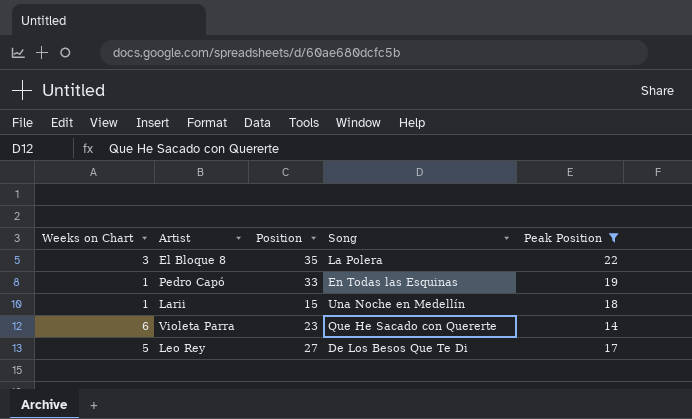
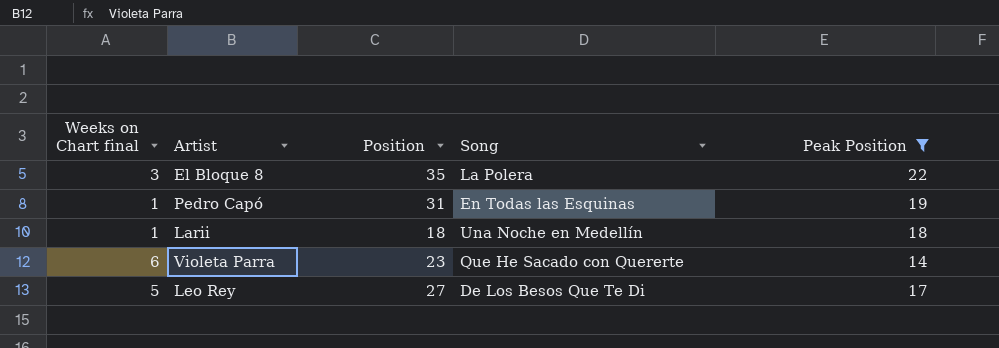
column name: Weeks on Chart -> Weeks on Chart final
Pedro Capó | Position: 33 -> 31
Larii | Position: 15 -> 18

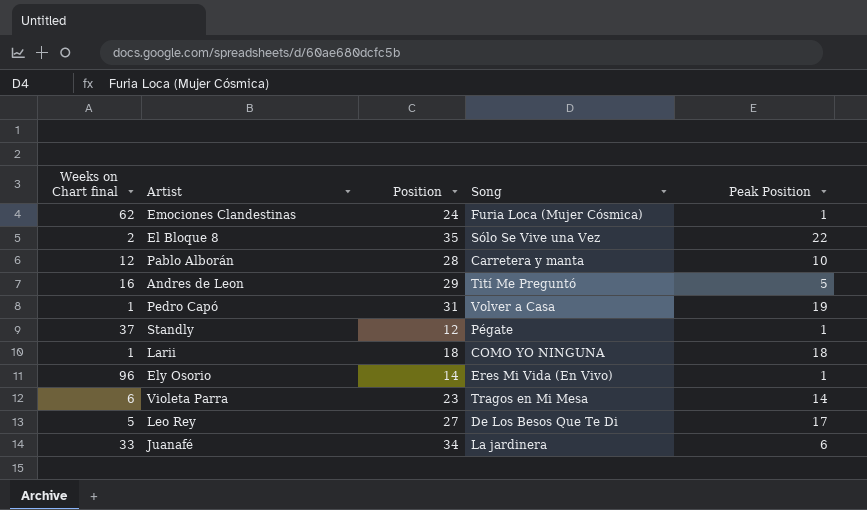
filter: Peak Position >= 14 -> none
El Bloque 8 | Weeks on Chart final: 3 -> 2
El Bloque 8 | Song: La Polera -> Sólo Se Vive una Vez
Pedro Capó | Song: En Todas las Esquinas -> Volver a Casa
Larii | Song: Una Noche en Medellín -> COMO YO NINGUNA
Violeta Parra | Song: Que He Sacado con Quererte -> Tragos en Mi Mesa

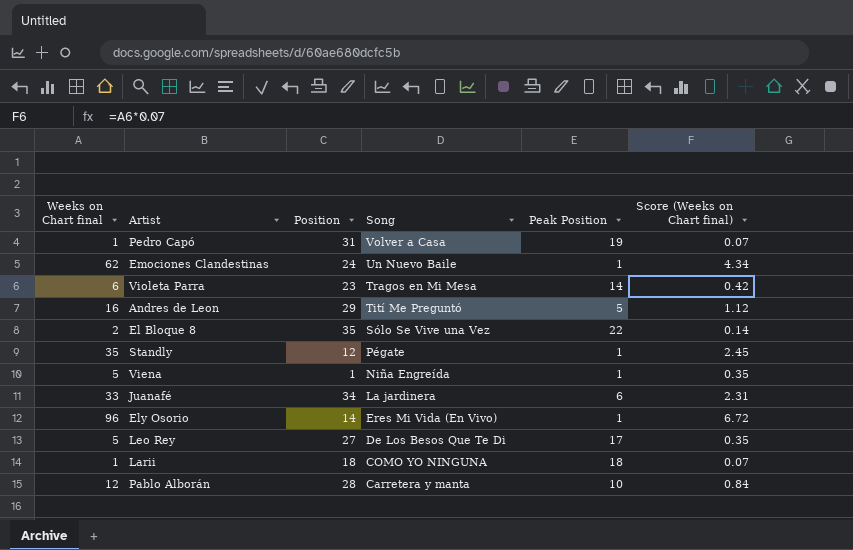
row order: none -> Song descending
column Score (Weeks on Chart final) | formula: none -> [Weeks on Chart final] * 0.07
Emociones Clandestinas | Song: Furia Loca (Mujer Cósmica) -> Un Nuevo Baile
Standly | Weeks on Chart final: 37 -> 35
row Viena: none -> 5 | 1 | Niña Engreída | 1 | 0.35

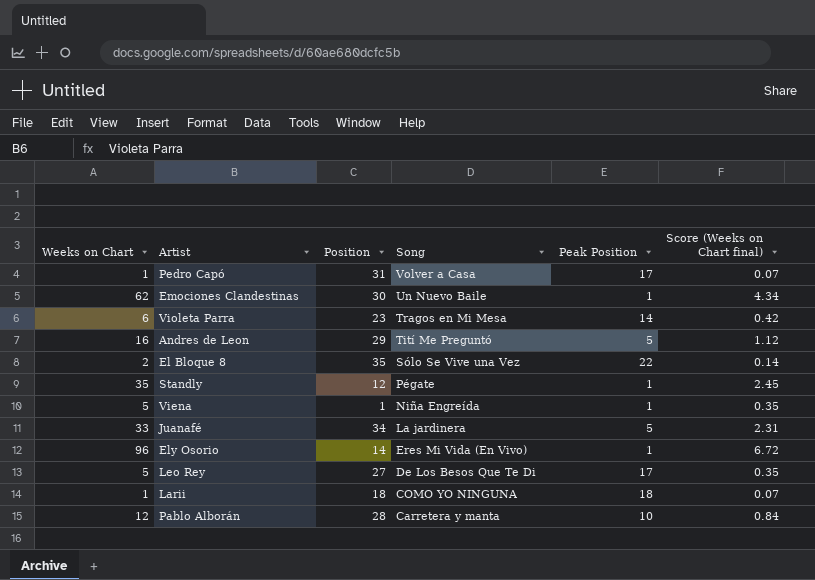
column name: Weeks on Chart final -> Weeks on Chart
Pedro Capó | Peak Position: 19 -> 17
Emociones Clandestinas | Position: 24 -> 30
Juanafé | Peak Position: 6 -> 5

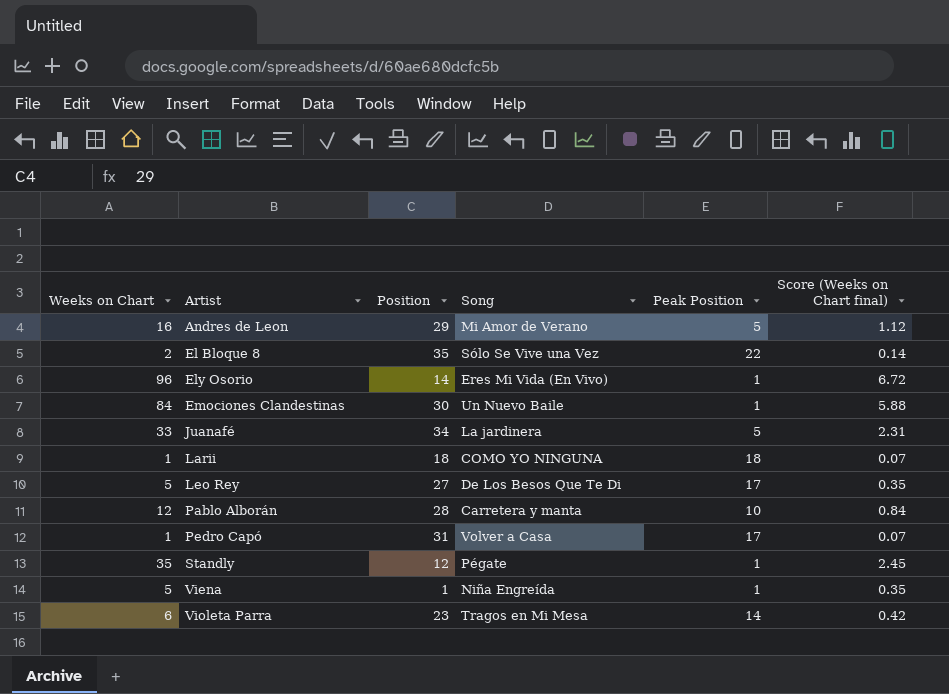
row order: Song descending -> Artist ascending
Andres de Leon | Song: Tití Me Preguntó -> Mi Amor de Verano
Emociones Clandestinas | Weeks on Chart: 62 -> 84
Emociones Clandestinas | Score (Weeks on Chart final): 4.34 -> 5.88

